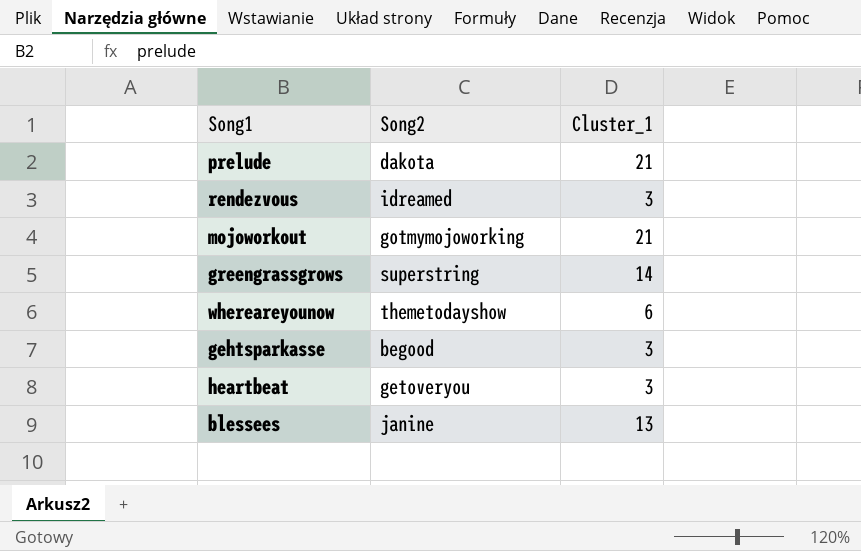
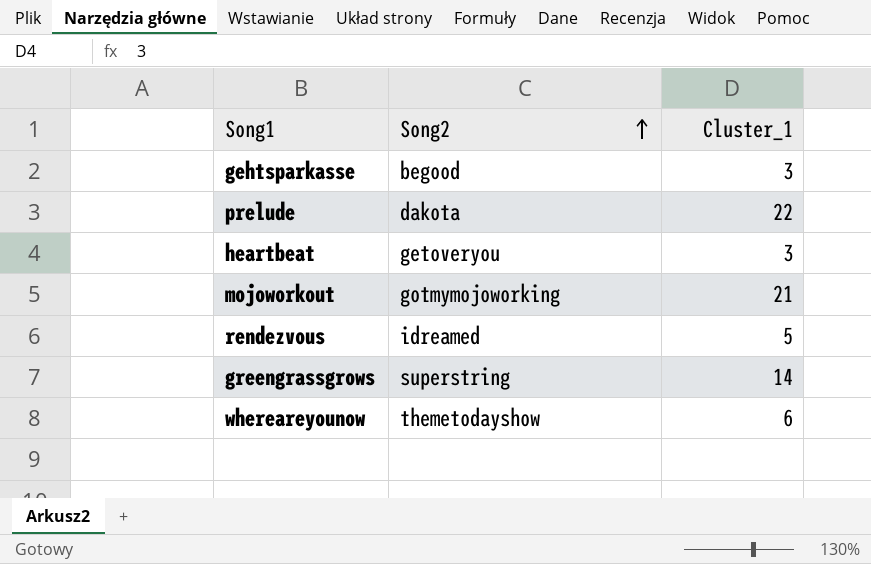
row order: none -> Song2 ascending
row blessees: janine | 13 -> none
prelude | Cluster_1: 21 -> 22
rendezvous | Cluster_1: 3 -> 5

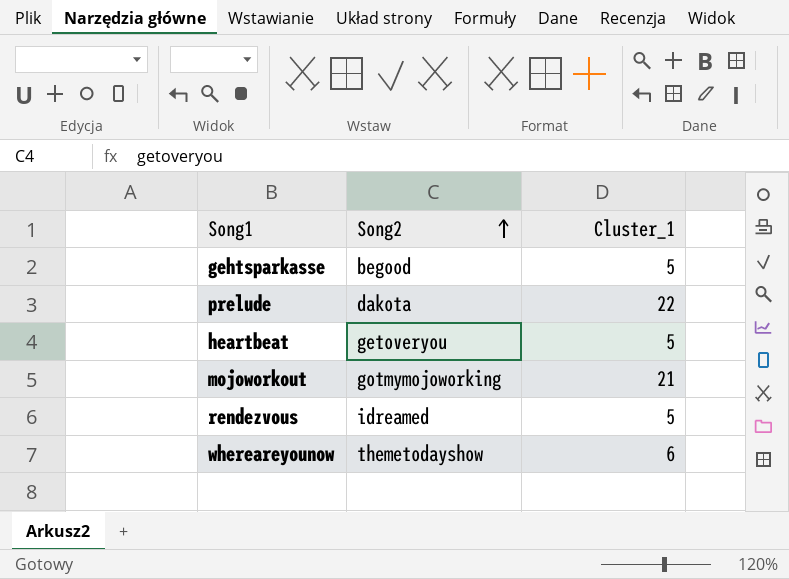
row greengrassgrows: superstring | 14 -> none
gehtsparkasse | Cluster_1: 3 -> 5
heartbeat | Cluster_1: 3 -> 5

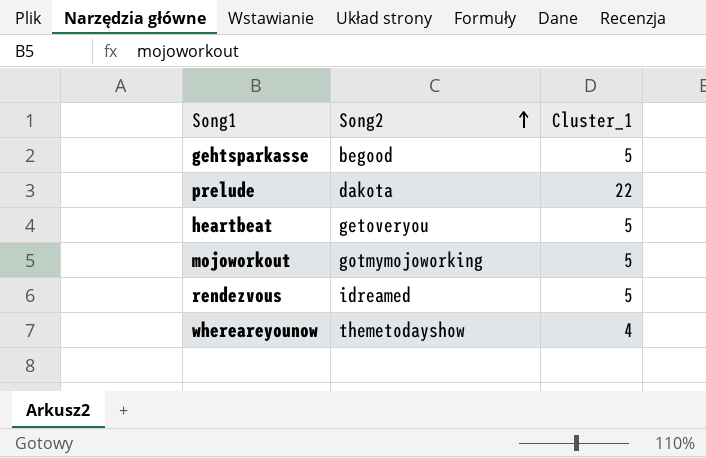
mojoworkout | Cluster_1: 21 -> 5
whereareyounow | Cluster_1: 6 -> 4

